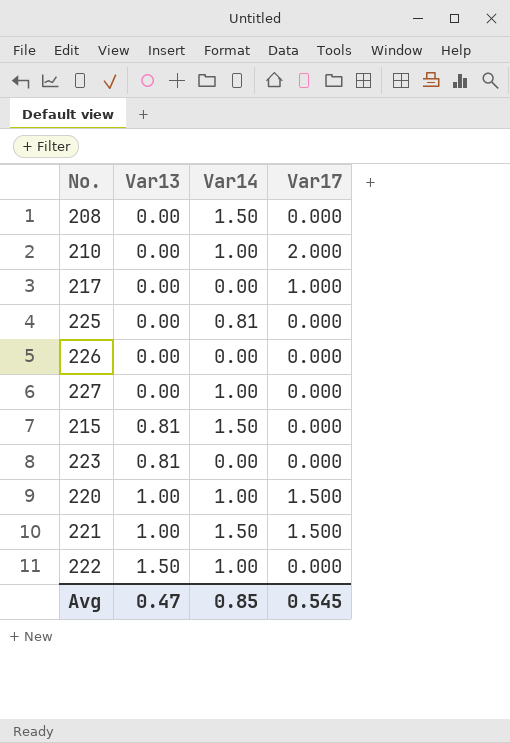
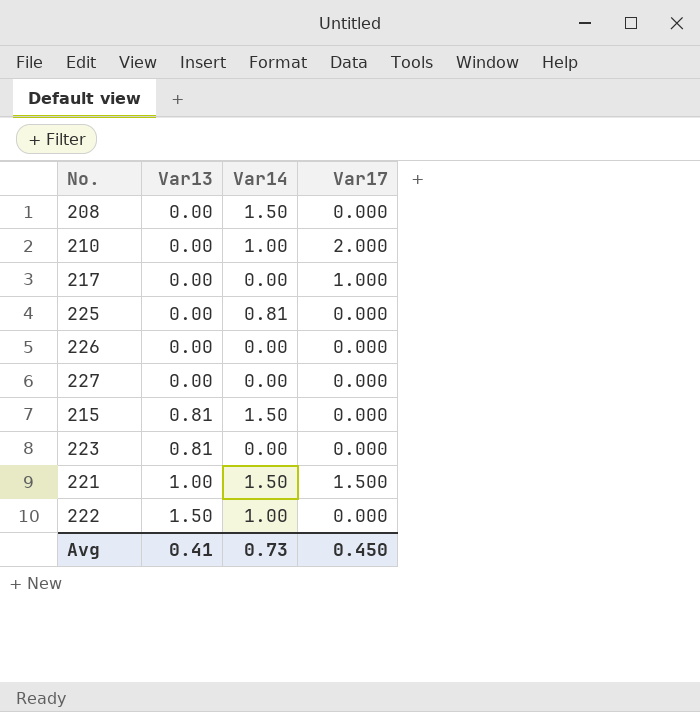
row 220: 1.00 | 1.00 | 1.500 -> none
227 | Var14: 1.00 -> 0.00
Avg | Var13: 0.47 -> 0.41
Avg | Var14: 0.85 -> 0.73
Avg | Var17: 0.545 -> 0.450

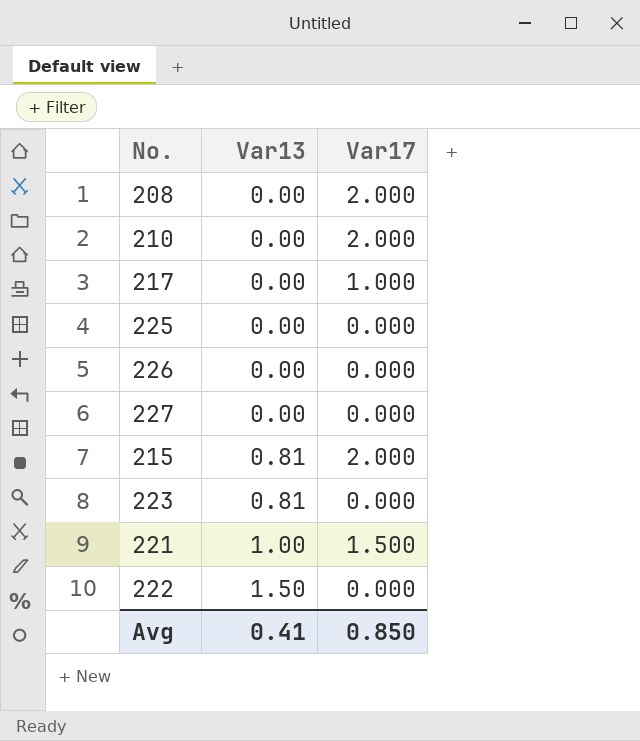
column Var14 | position: 3 -> none
208 | Var17: 0.000 -> 2.000
215 | Var17: 0.000 -> 2.000
Avg | Var17: 0.450 -> 0.850

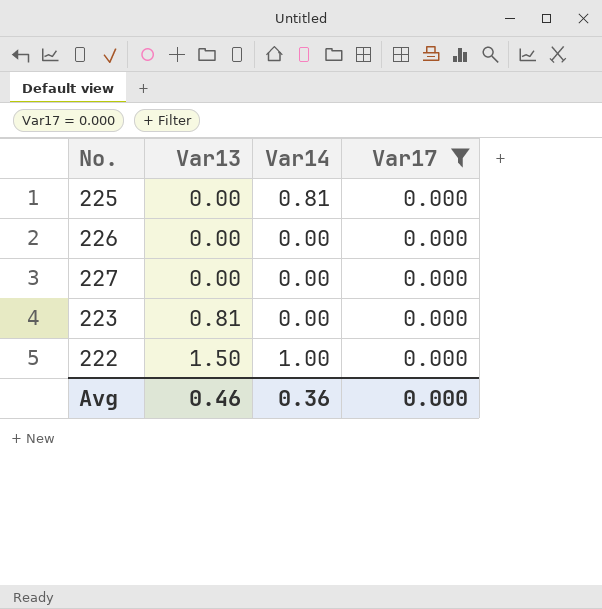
filter: none -> Var17 = 0.000
column Var14 | position: none -> 3
Avg | Var13: 0.41 -> 0.46
Avg | Var17: 0.850 -> 0.000

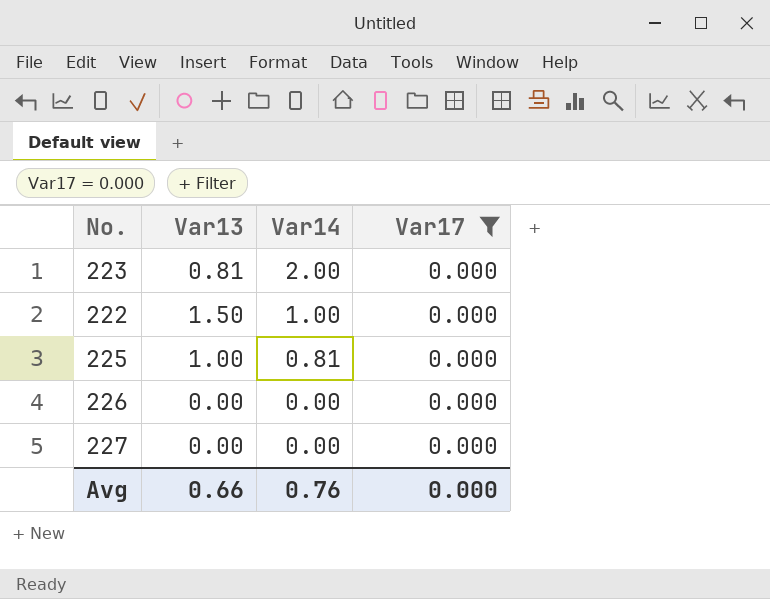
row order: Var13 ascending -> Var14 descending
223 | Var14: 0.00 -> 2.00
225 | Var13: 0.00 -> 1.00
Avg | Var13: 0.46 -> 0.66
Avg | Var14: 0.36 -> 0.76

